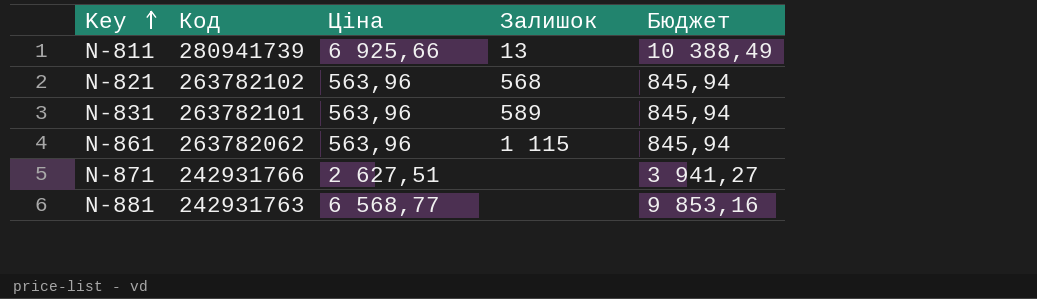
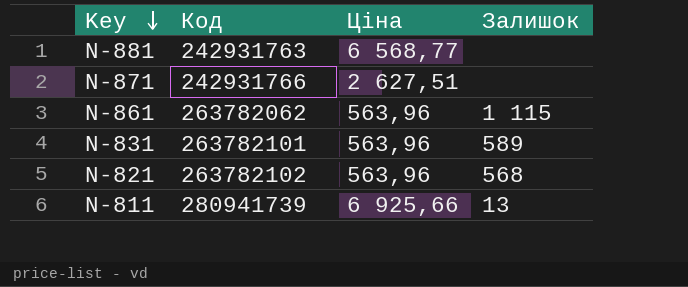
row order: Key ascending -> Key descending
column Бюджет | formula: [Ціна] * 1,5 -> none

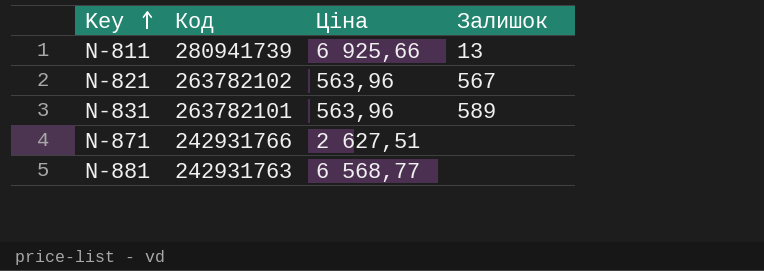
row order: Key descending -> Key ascending
row N-861: 263782062 | 563,96 | 1 115 -> none
N-821 | Залишок: 568 -> 567

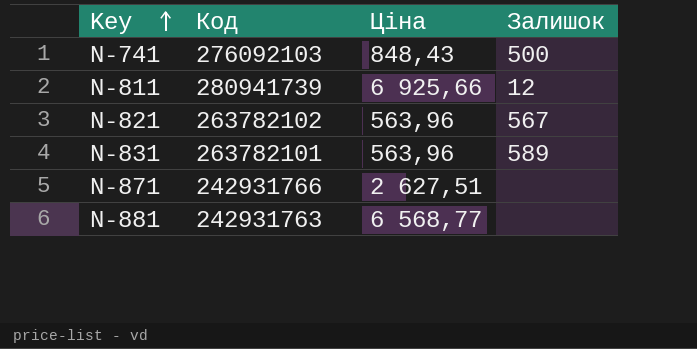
row N-741: none -> 276092103 | 848,43 | 500
N-811 | Залишок: 13 -> 12

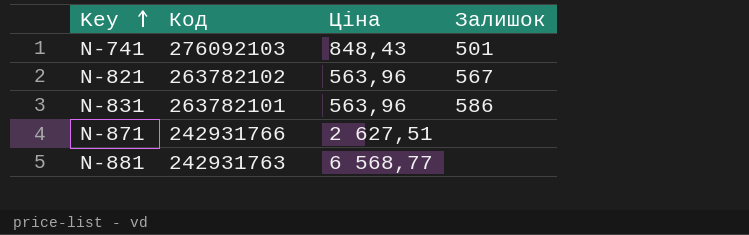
row N-811: 280941739 | 6 925,66 | 12 -> none
N-741 | Залишок: 500 -> 501
N-831 | Залишок: 589 -> 586

